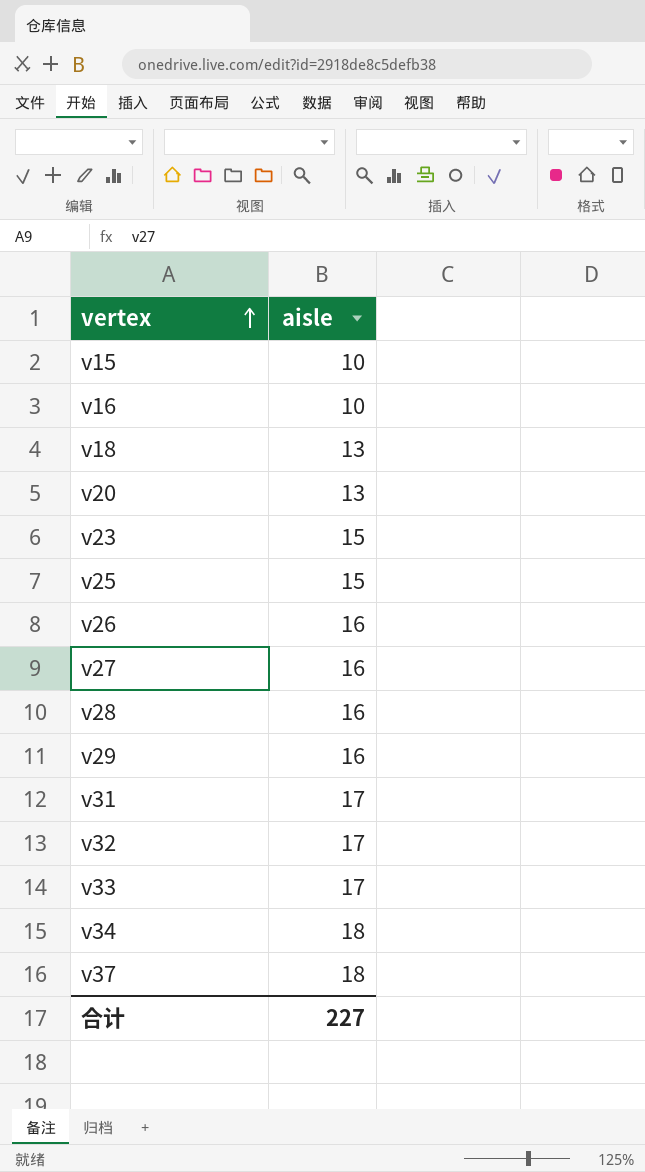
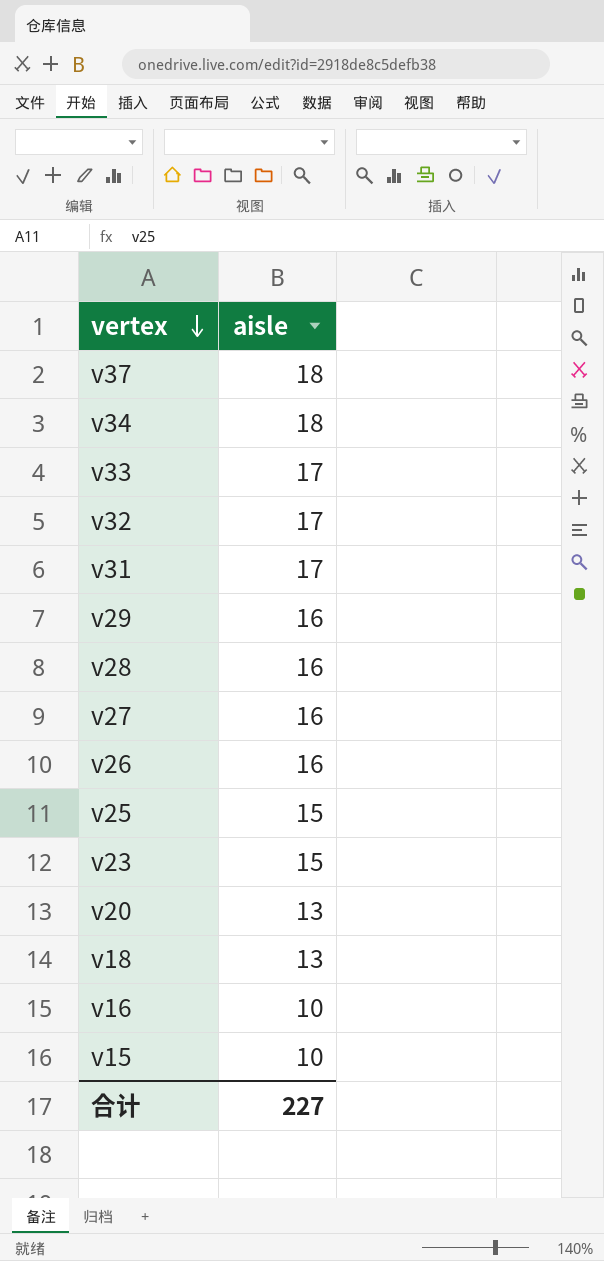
row order: vertex ascending -> vertex descending

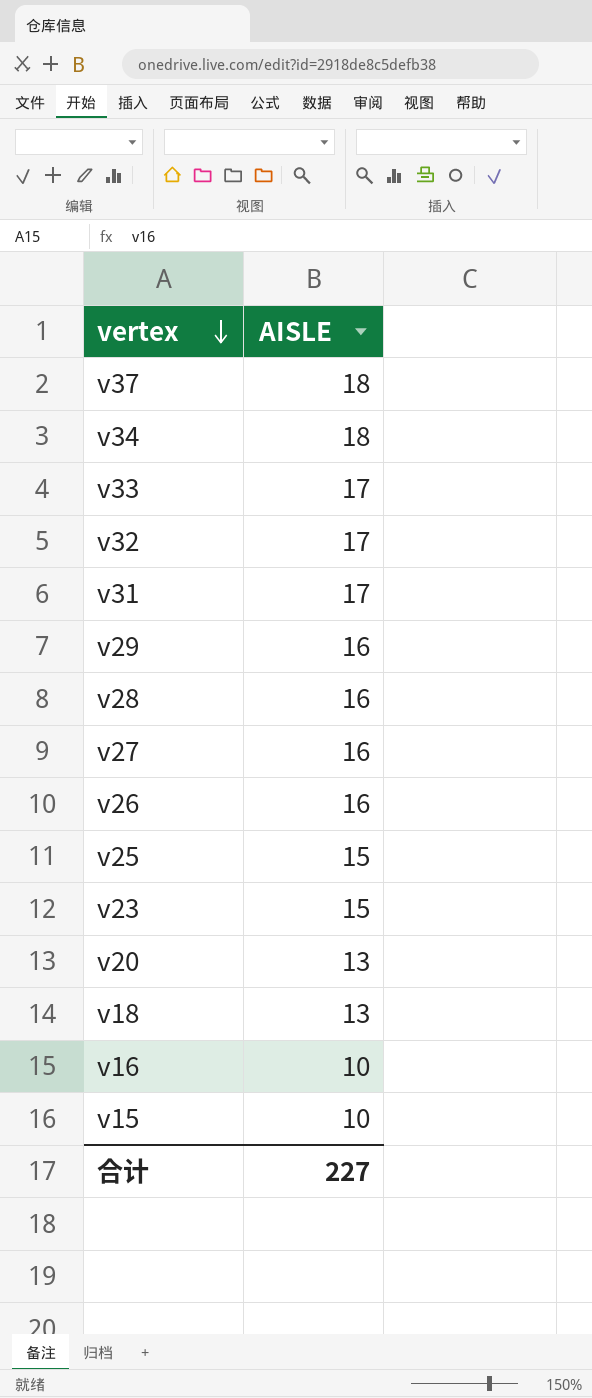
column name: aisle -> AISLE

